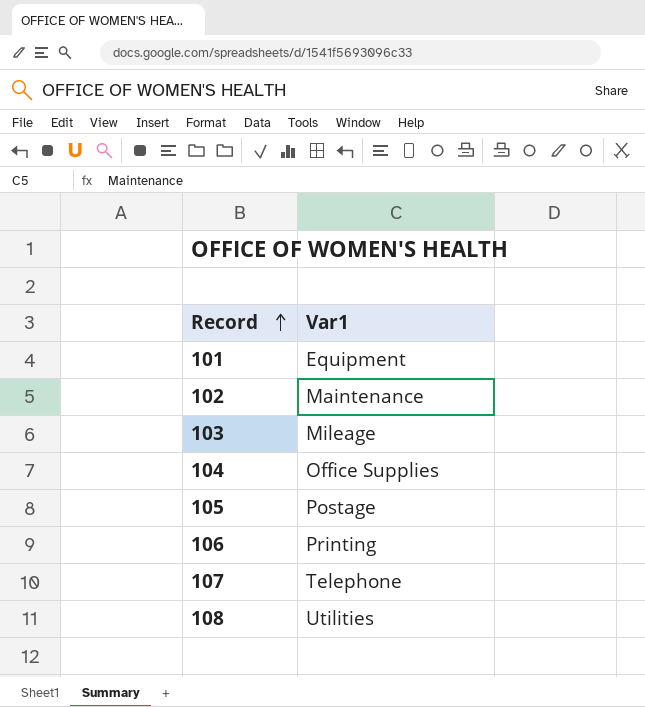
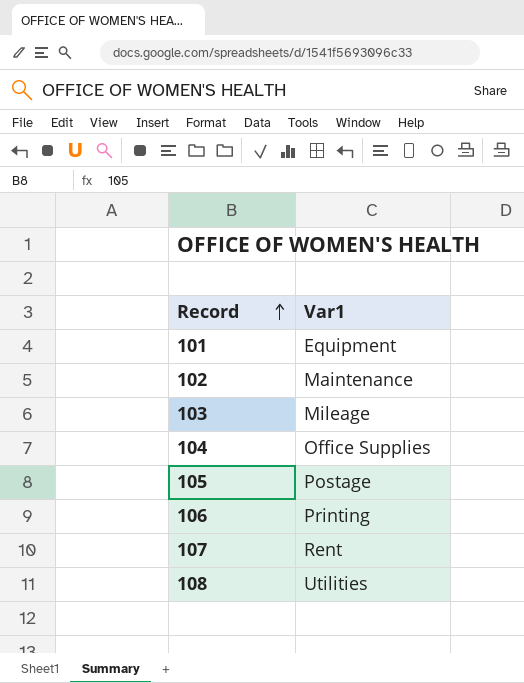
107 | Var1: Telephone -> Rent

